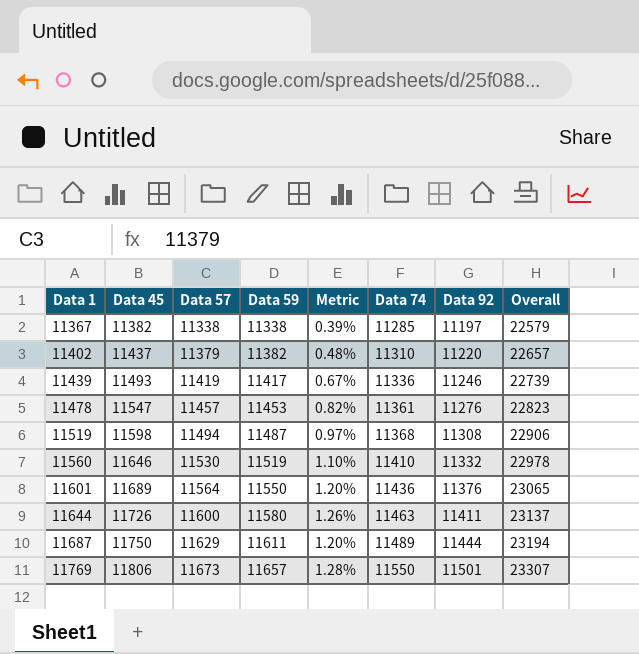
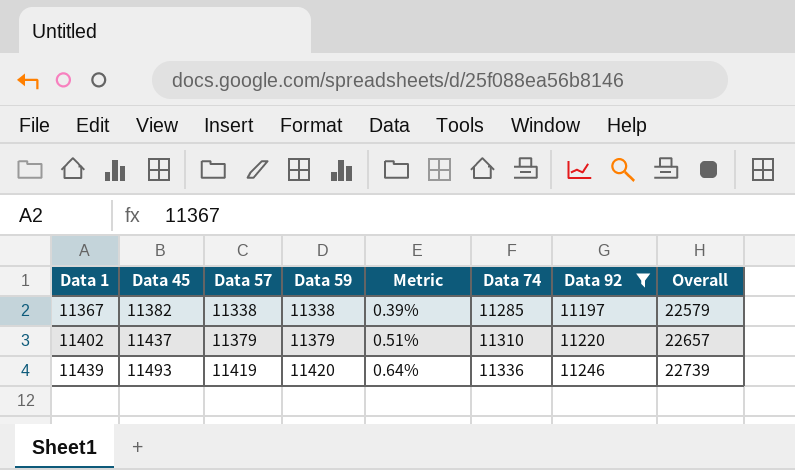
filter: none -> Data 92 <= 11246
11402 | Data 59: 11382 -> 11379
11402 | Metric: 0.48% -> 0.51%
11439 | Data 59: 11417 -> 11420
11439 | Metric: 0.67% -> 0.64%

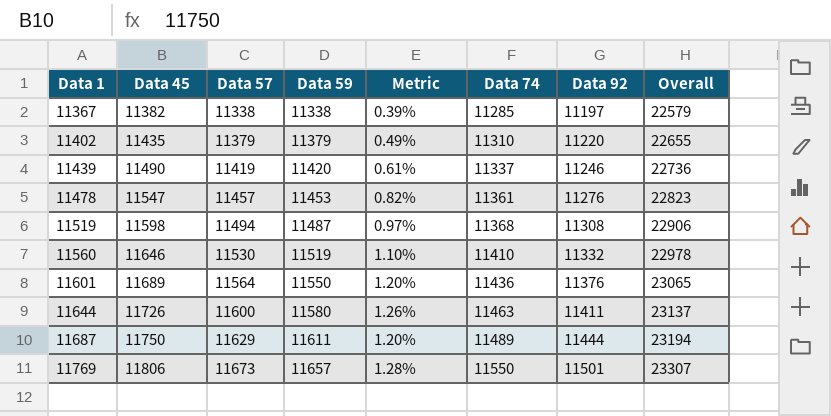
filter: Data 92 <= 11246 -> none
11402 | Data 45: 11437 -> 11435
11402 | Metric: 0.51% -> 0.49%
11402 | Overall: 22657 -> 22655
11439 | Data 45: 11493 -> 11490
11439 | Metric: 0.64% -> 0.61%
11439 | Data 74: 11336 -> 11337
11439 | Overall: 22739 -> 22736

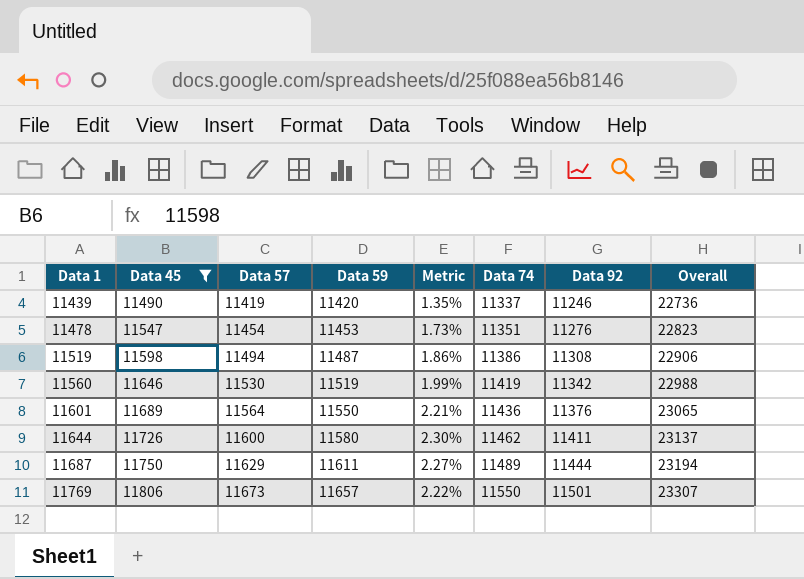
filter: none -> Data 45 >= 11490
column Metric | formula: ([Data 45] - [Data 59]) / [Data 59] -> ([Data 45] - [Data 74]) / [Data 74]
11478 | Data 57: 11457 -> 11454
11478 | Data 74: 11361 -> 11351
11519 | Data 74: 11368 -> 11386
11560 | Data 74: 11410 -> 11419
11560 | Data 92: 11332 -> 11342
11560 | Overall: 22978 -> 22988
11644 | Data 74: 11463 -> 11462

